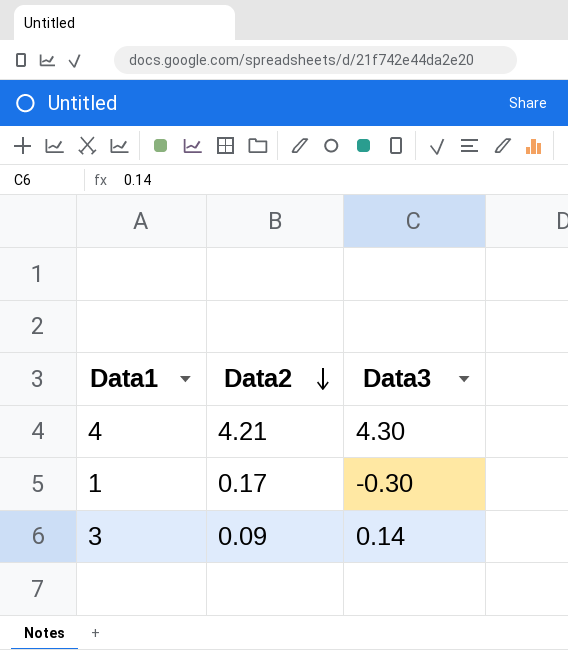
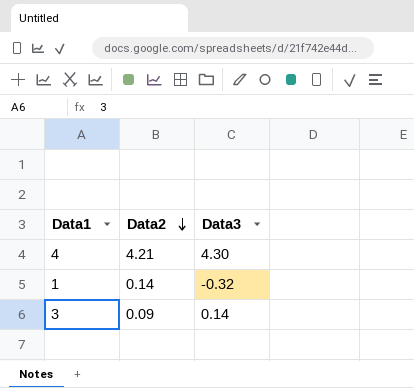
1 | Data2: 0.17 -> 0.14
1 | Data3: -0.30 -> -0.32

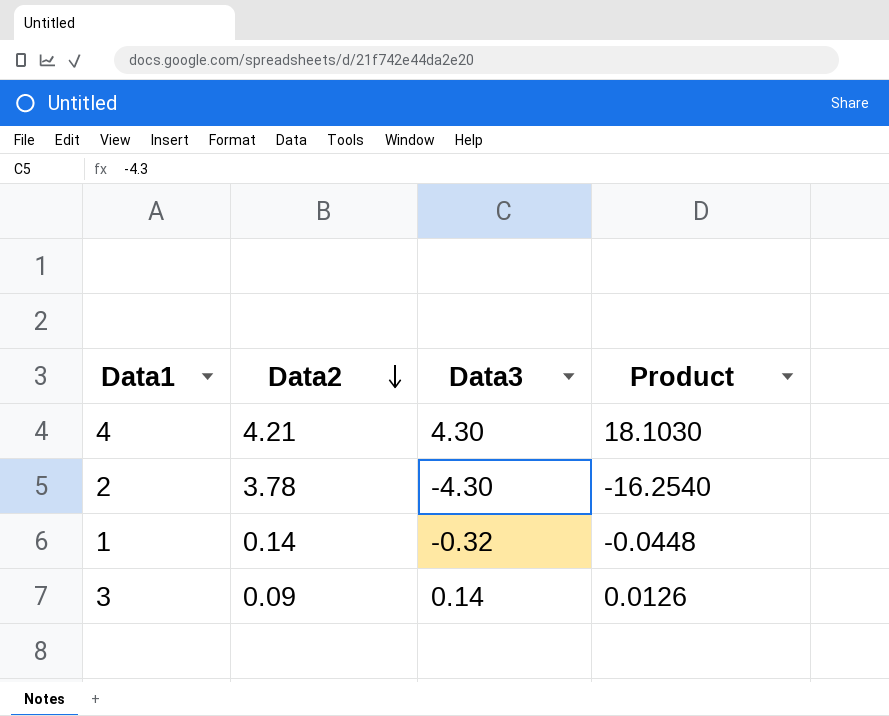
column Product | formula: none -> [Data2] * [Data3]
row 2: none -> 3.78 | -4.30 | -16.2540

